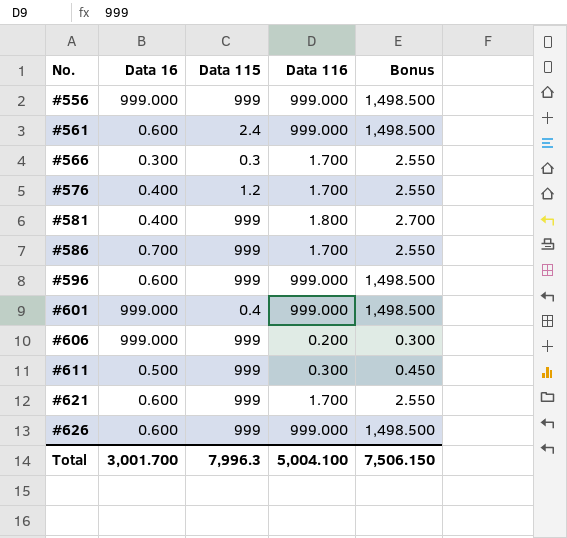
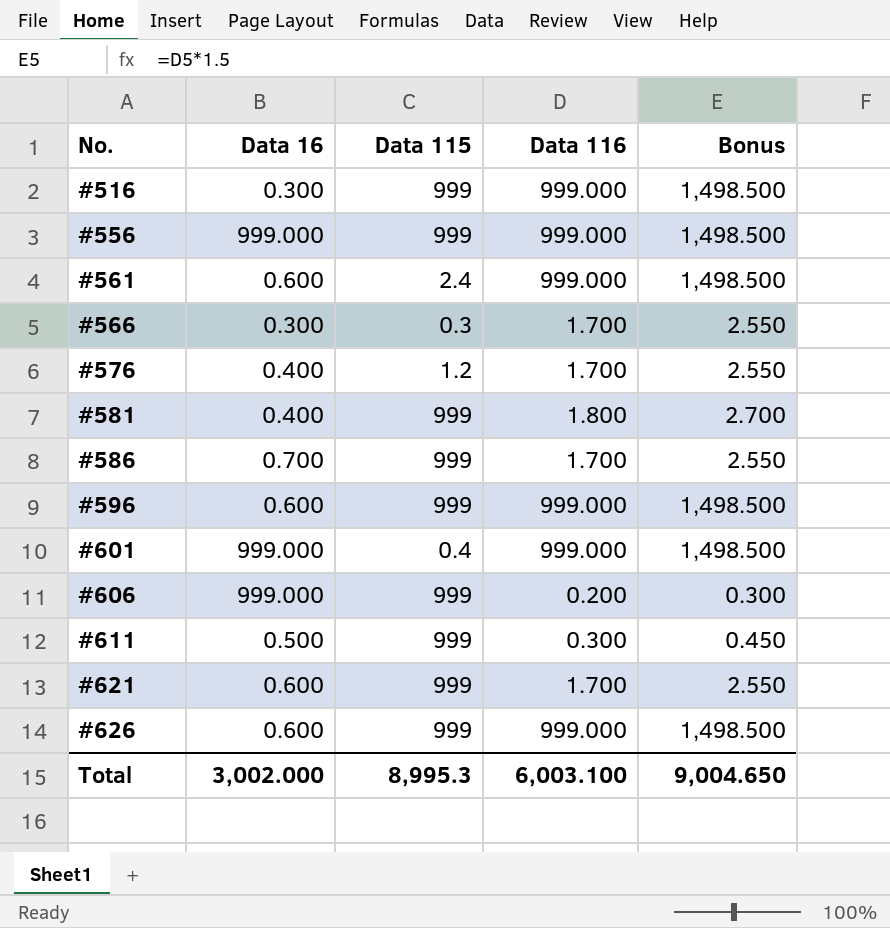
row #516: none -> 0.300 | 999 | 999.000 | 1,498.500
Total | Data 16: 3,001.700 -> 3,002.000
Total | Data 115: 7,996.3 -> 8,995.3
Total | Data 116: 5,004.100 -> 6,003.100
Total | Bonus: 7,506.150 -> 9,004.650

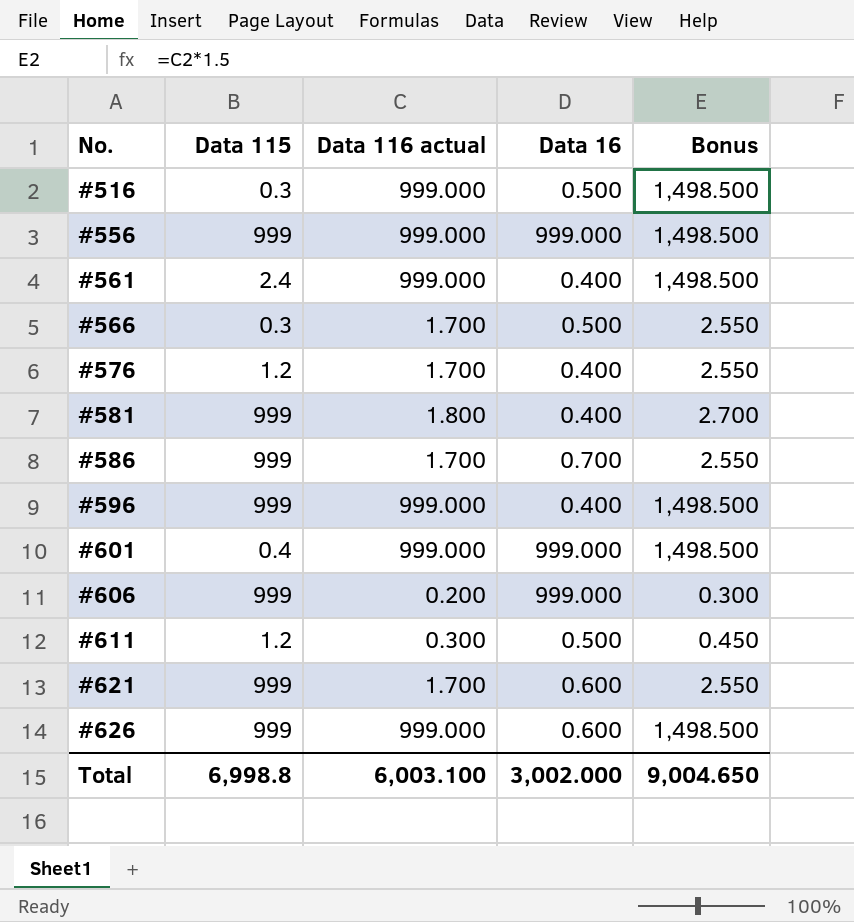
column name: Data 116 -> Data 116 actual
column Data 16 | position: 2 -> 4
#516 | Data 115: 999 -> 0.3
#516 | Data 16: 0.300 -> 0.500
#561 | Data 16: 0.600 -> 0.400
#566 | Data 16: 0.300 -> 0.500
#596 | Data 16: 0.600 -> 0.400
#611 | Data 115: 999 -> 1.2
Total | Data 115: 8,995.3 -> 6,998.8

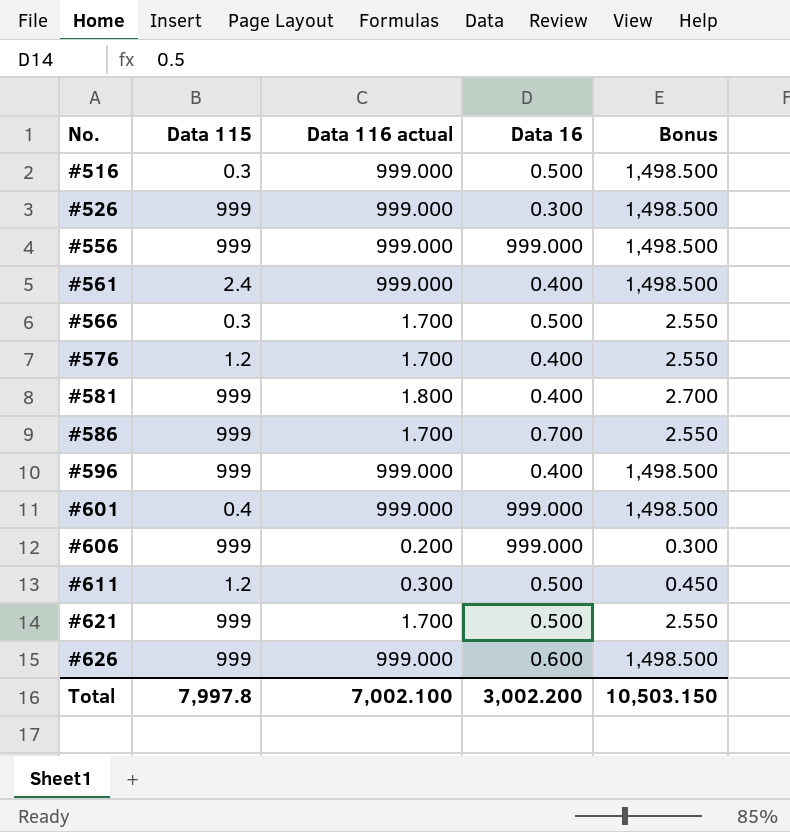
row #526: none -> 999 | 999.000 | 0.300 | 1,498.500
#621 | Data 16: 0.600 -> 0.500
Total | Data 115: 6,998.8 -> 7,997.8
Total | Data 116 actual: 6,003.100 -> 7,002.100
Total | Data 16: 3,002.000 -> 3,002.200
Total | Bonus: 9,004.650 -> 10,503.150

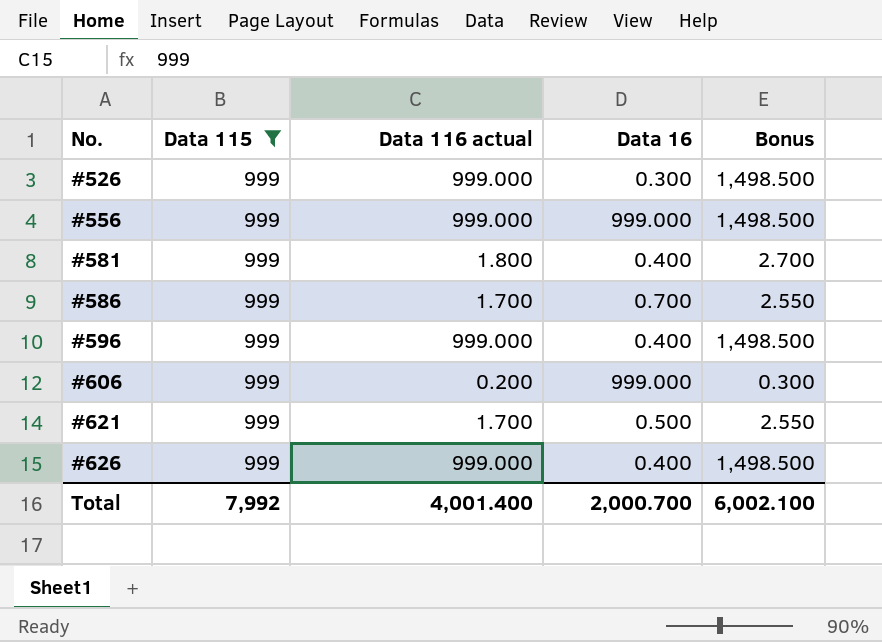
filter: none -> Data 115 = 999
#626 | Data 16: 0.600 -> 0.400
Total | Data 115: 7,997.8 -> 7,992
Total | Data 116 actual: 7,002.100 -> 4,001.400
Total | Data 16: 3,002.200 -> 2,000.700
Total | Bonus: 10,503.150 -> 6,002.100

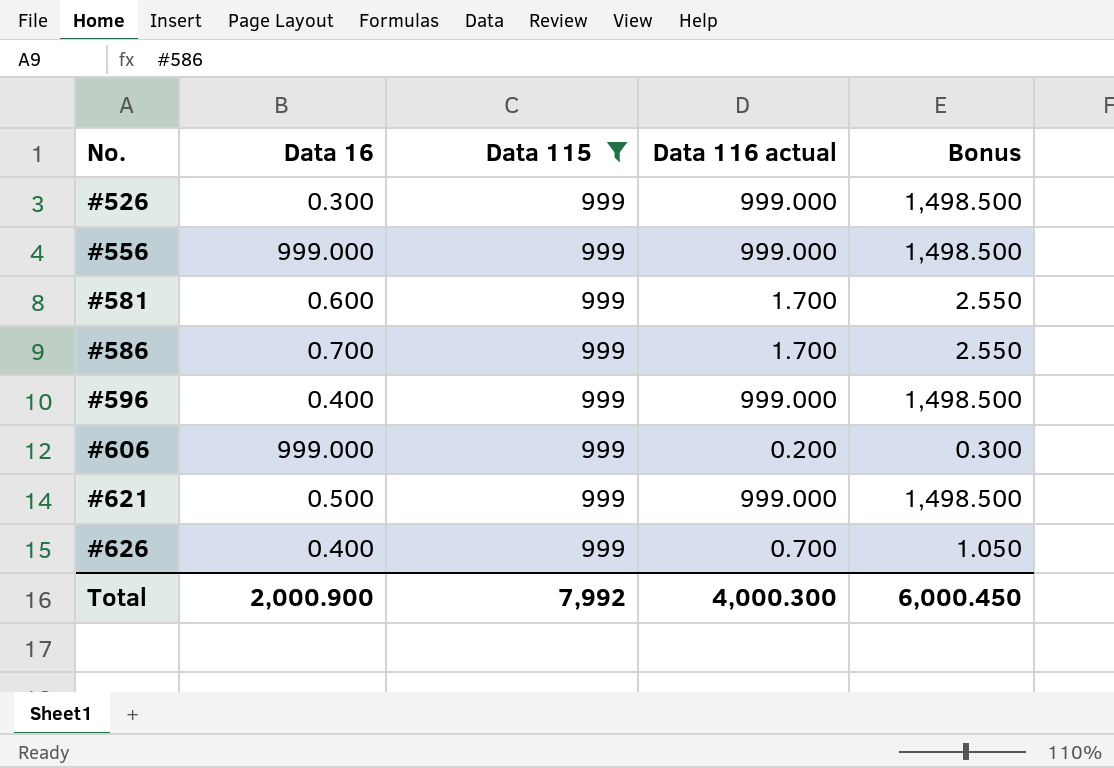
column Data 16 | position: 4 -> 2
#581 | Data 16: 0.400 -> 0.600
#581 | Data 116 actual: 1.800 -> 1.700
#581 | Bonus: 2.700 -> 2.550
#621 | Data 116 actual: 1.700 -> 999.000
#621 | Bonus: 2.550 -> 1,498.500
#626 | Data 116 actual: 999.000 -> 0.700
#626 | Bonus: 1,498.500 -> 1.050
Total | Data 16: 2,000.700 -> 2,000.900
Total | Data 116 actual: 4,001.400 -> 4,000.300
Total | Bonus: 6,002.100 -> 6,000.450

